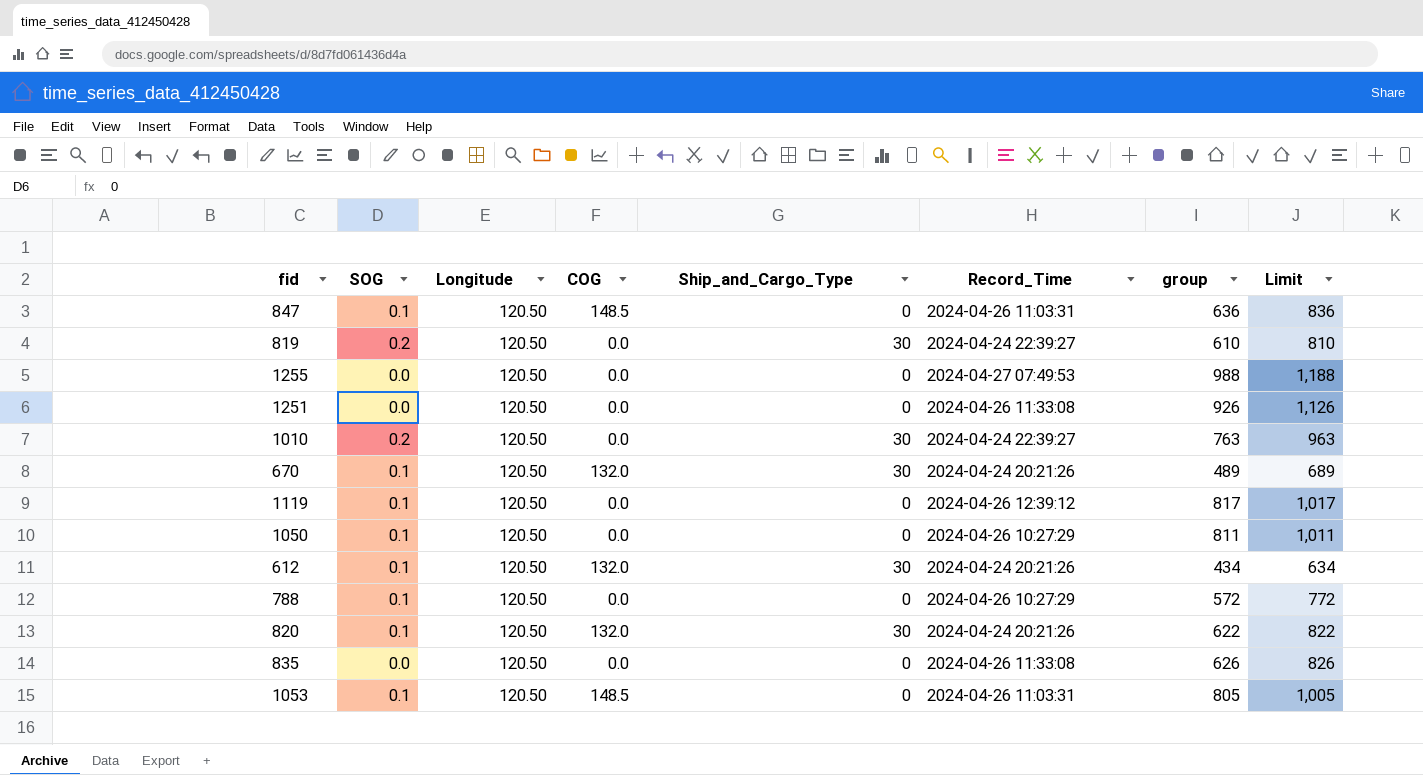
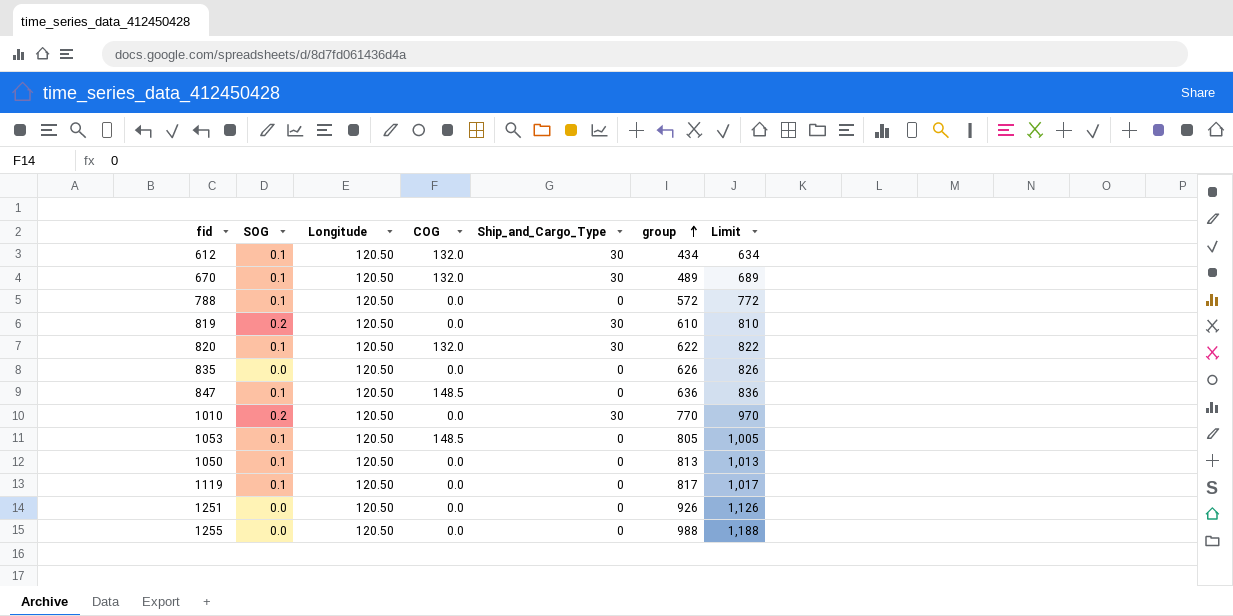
row order: none -> group ascending
column Record_Time | position: 6 -> none
1010 | group: 763 -> 770
1010 | Limit: 963 -> 970
1050 | group: 811 -> 813
1050 | Limit: 1,011 -> 1,013

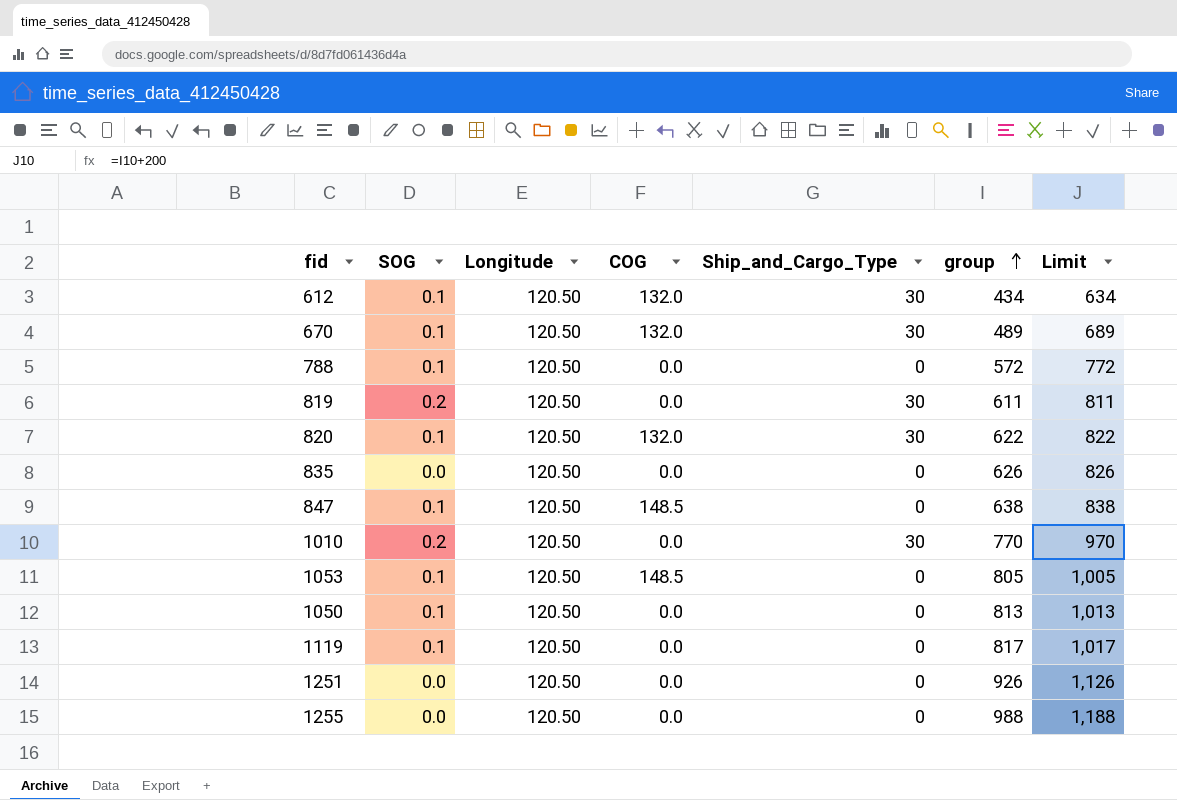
819 | group: 610 -> 611
819 | Limit: 810 -> 811
847 | group: 636 -> 638
847 | Limit: 836 -> 838

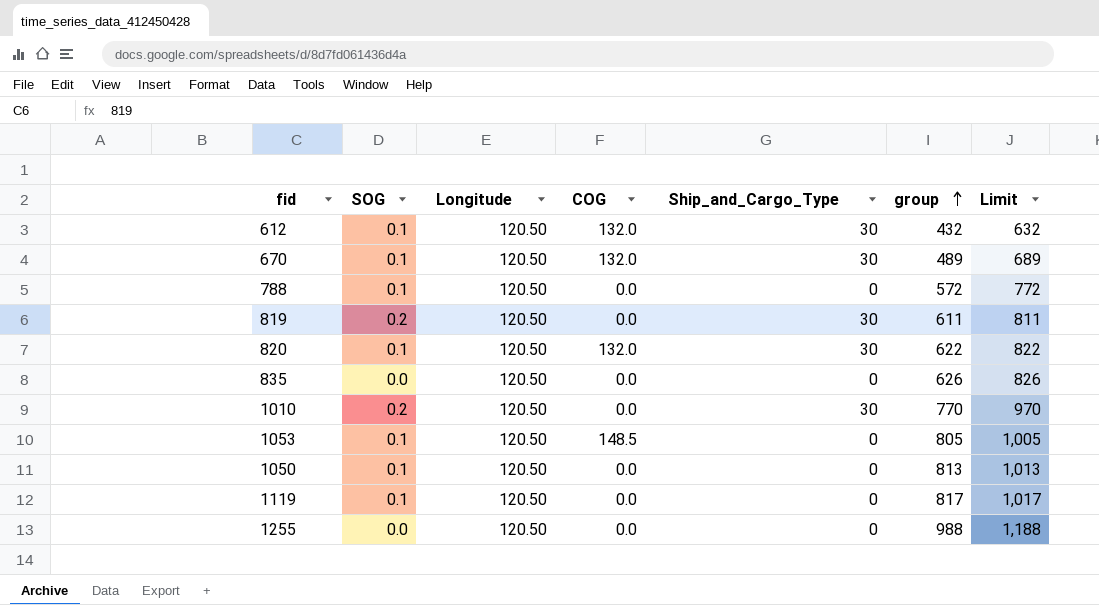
row 847: 0.1 | 120.50 | 148.5 | 0 | 638 | 838 -> none
row 1251: 0.0 | 120.50 | 0.0 | 0 | 926 | 1,126 -> none
612 | group: 434 -> 432
612 | Limit: 634 -> 632

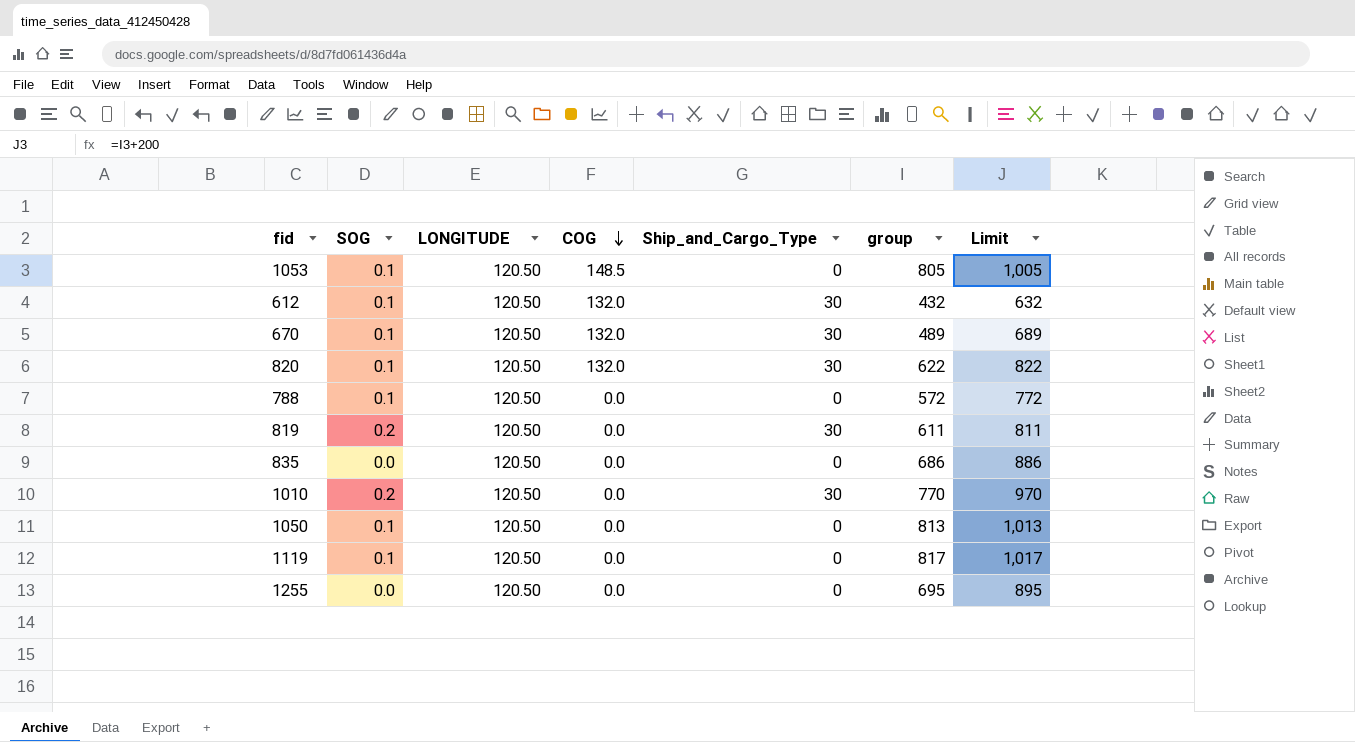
row order: group ascending -> COG descending
column name: Longitude -> LONGITUDE
835 | group: 626 -> 686
835 | Limit: 826 -> 886
1255 | group: 988 -> 695
1255 | Limit: 1,188 -> 895

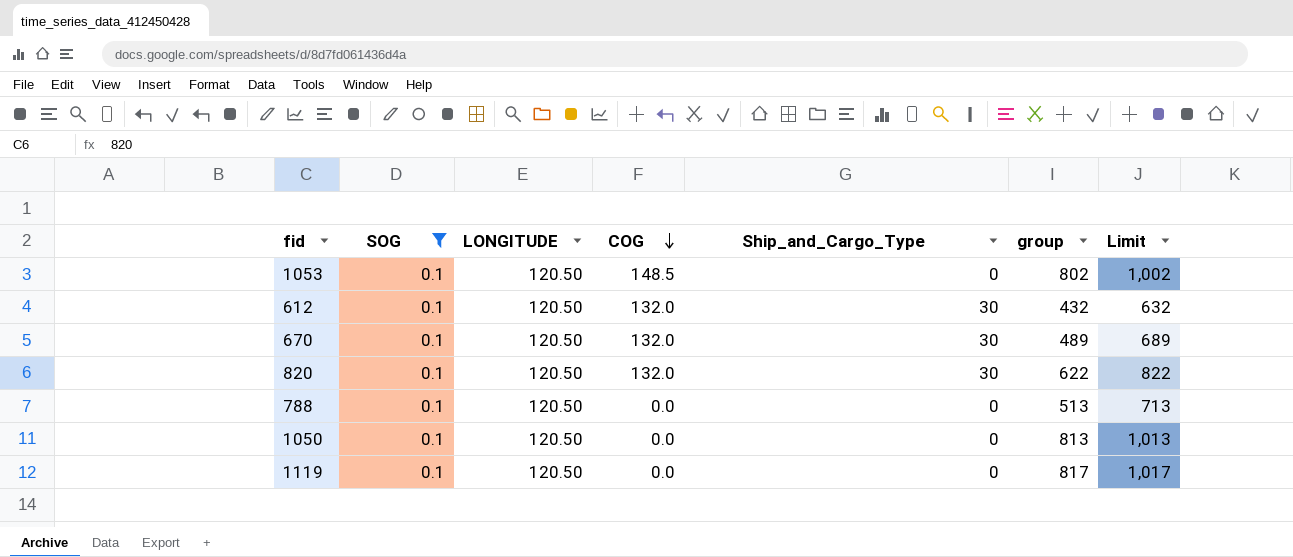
filter: none -> SOG = 0.1
1053 | group: 805 -> 802
1053 | Limit: 1,005 -> 1,002
788 | group: 572 -> 513
788 | Limit: 772 -> 713

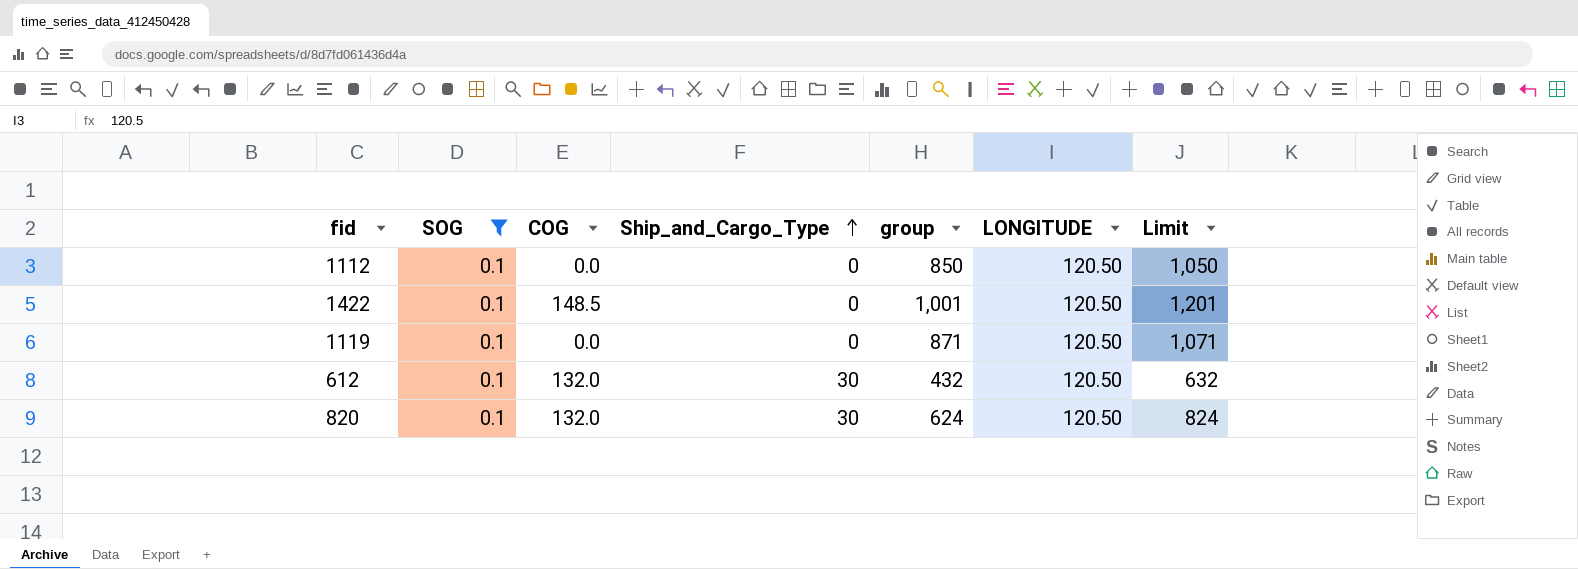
row order: COG descending -> Ship_and_Cargo_Type ascending
column LONGITUDE | position: 3 -> 6
row 1053: 0.1 | 120.50 | 148.5 | 0 | 802 | 1,002 -> none
row 670: 0.1 | 120.50 | 132.0 | 30 | 489 | 689 -> none
row 788: 0.1 | 120.50 | 0.0 | 0 | 513 | 713 -> none
row 1050: 0.1 | 120.50 | 0.0 | 0 | 813 | 1,013 -> none
row 1112: none -> 0.1 | 0.0 | 0 | 850 | 120.50 | 1,050
row 1422: none -> 0.1 | 148.5 | 0 | 1,001 | 120.50 | 1,201
1119 | group: 817 -> 871
1119 | Limit: 1,017 -> 1,071
820 | group: 622 -> 624
820 | Limit: 822 -> 824

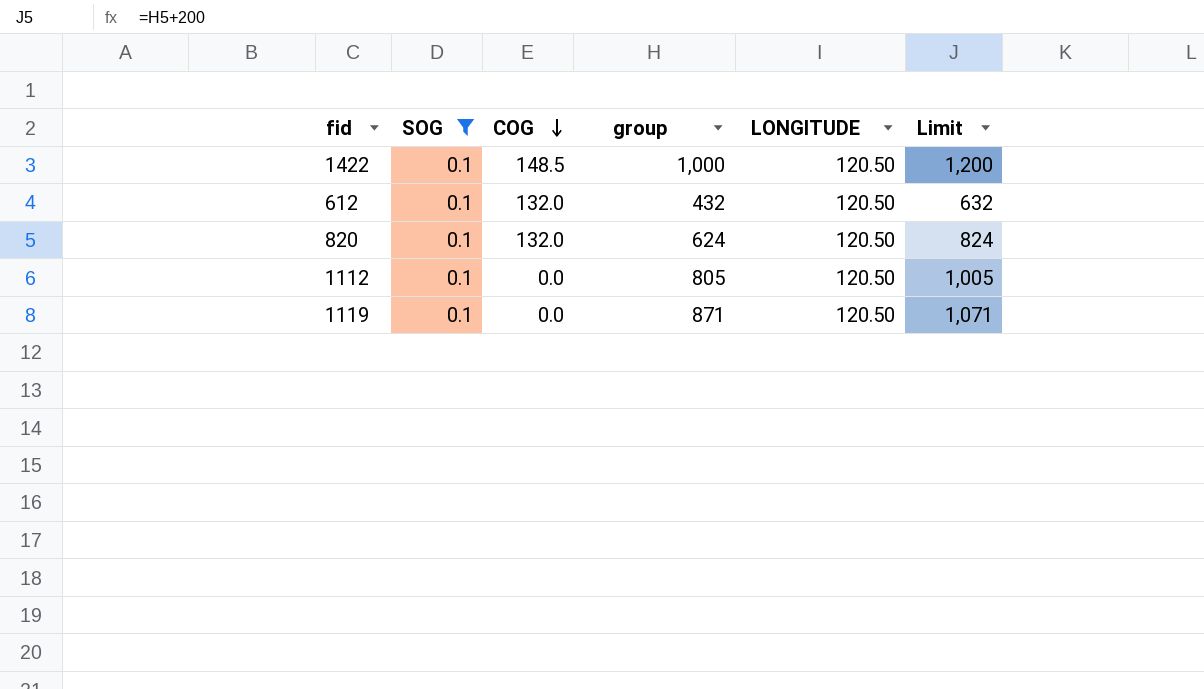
row order: Ship_and_Cargo_Type ascending -> COG descending
column Ship_and_Cargo_Type | position: 4 -> none
1422 | group: 1,001 -> 1,000
1422 | Limit: 1,201 -> 1,200
1112 | group: 850 -> 805
1112 | Limit: 1,050 -> 1,005

